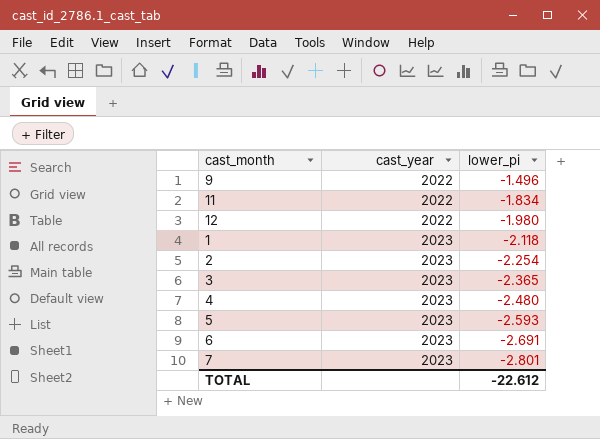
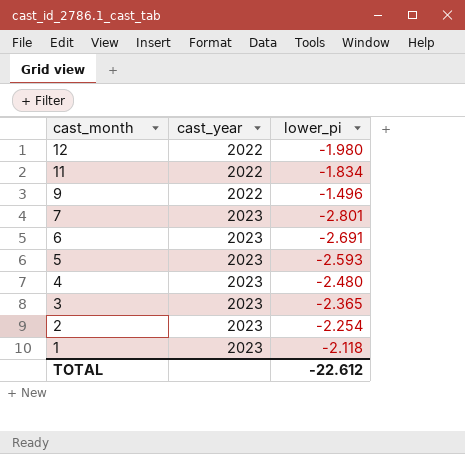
row order: cast_year ascending -> cast_month descending

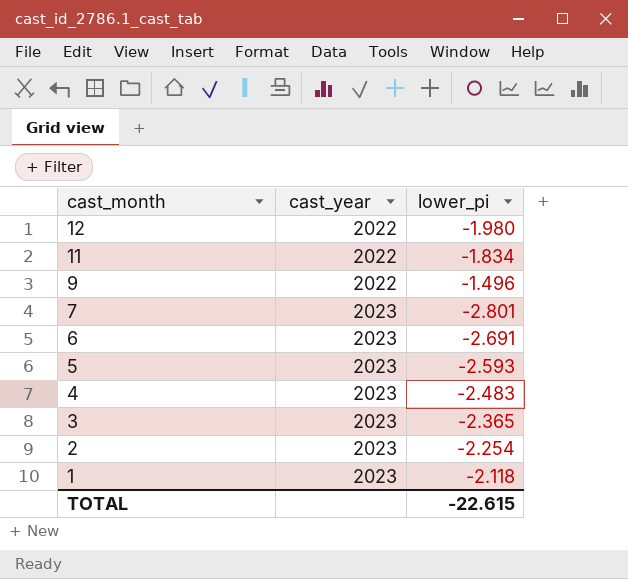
4 | lower_pi: -2.480 -> -2.483
TOTAL | lower_pi: -22.612 -> -22.615

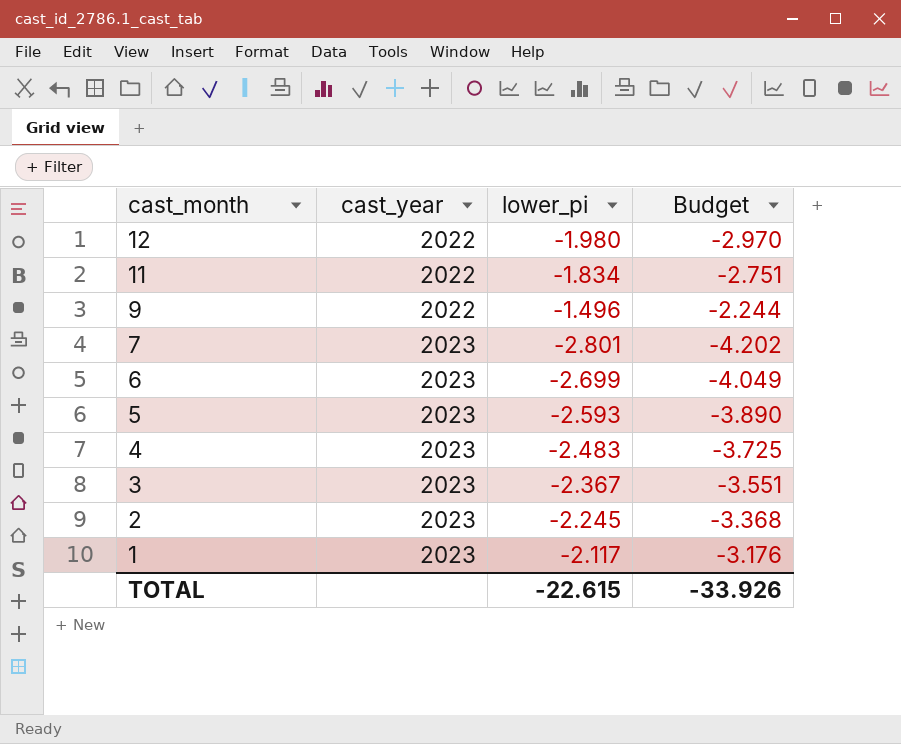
column Budget | formula: none -> [lower_pi] * 1.5
6 | lower_pi: -2.691 -> -2.699
3 | lower_pi: -2.365 -> -2.367
2 | lower_pi: -2.254 -> -2.245
1 | lower_pi: -2.118 -> -2.117

